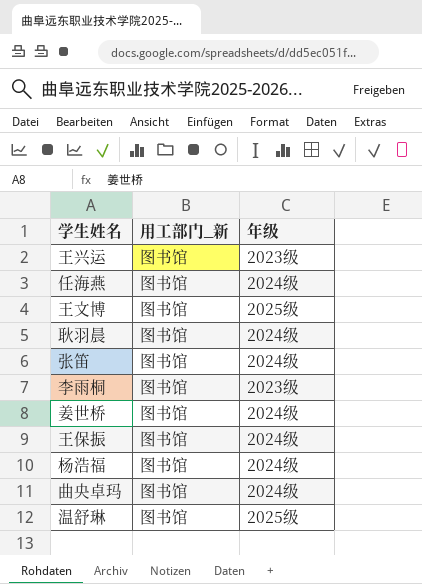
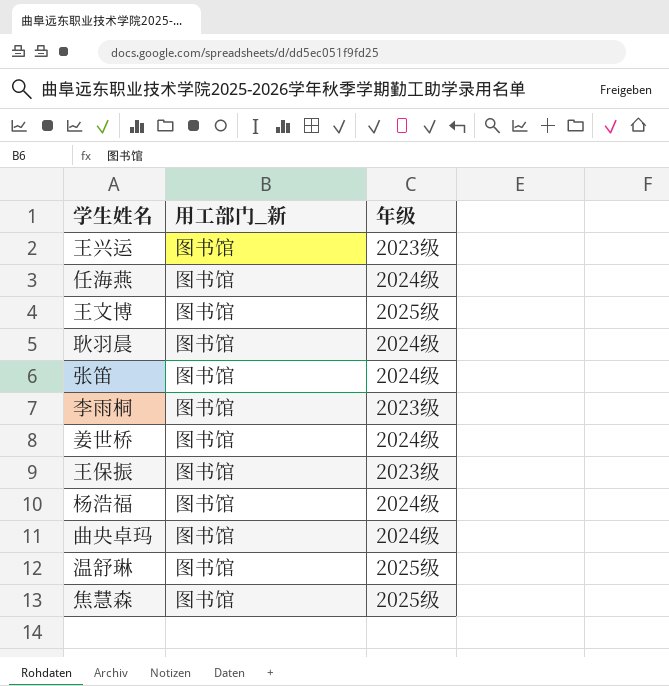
王保振 | 年级: 2024级 -> 2023级
row 焦慧森: none -> 图书馆 | 2025级

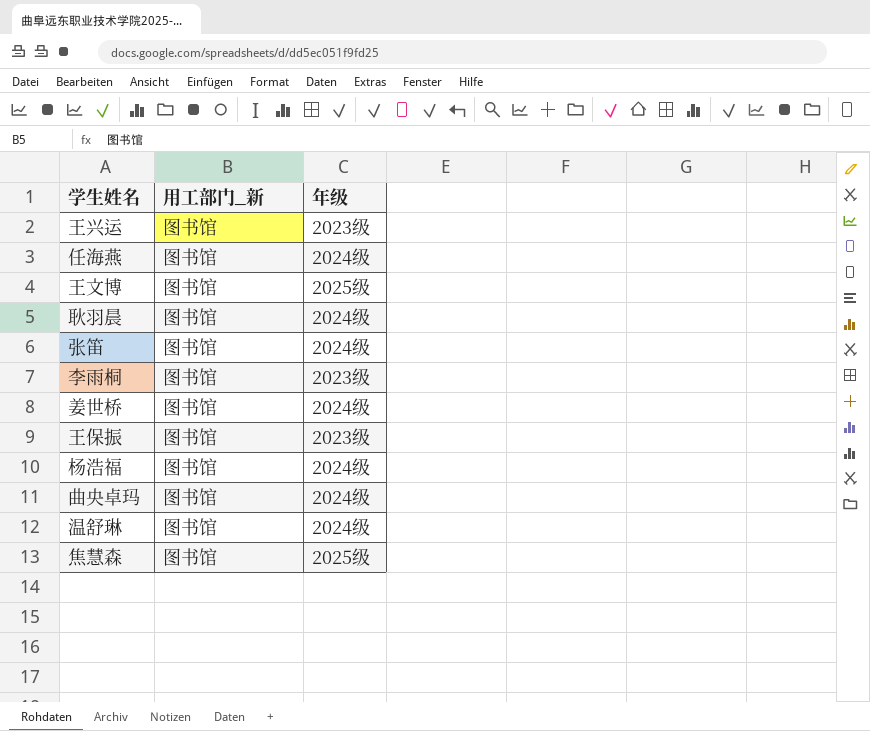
温舒琳 | 年级: 2025级 -> 2024级

